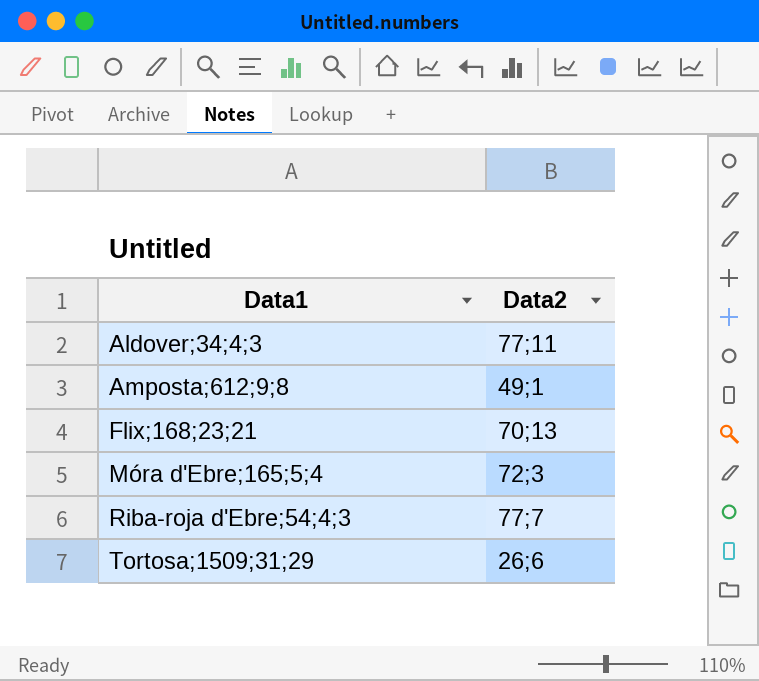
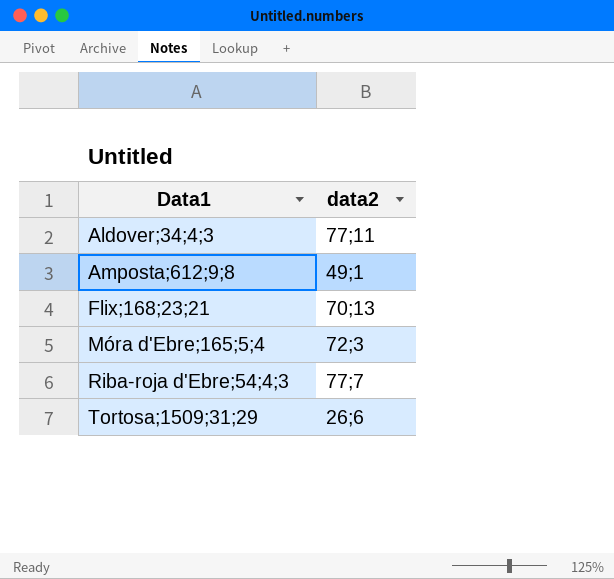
column name: Data2 -> data2

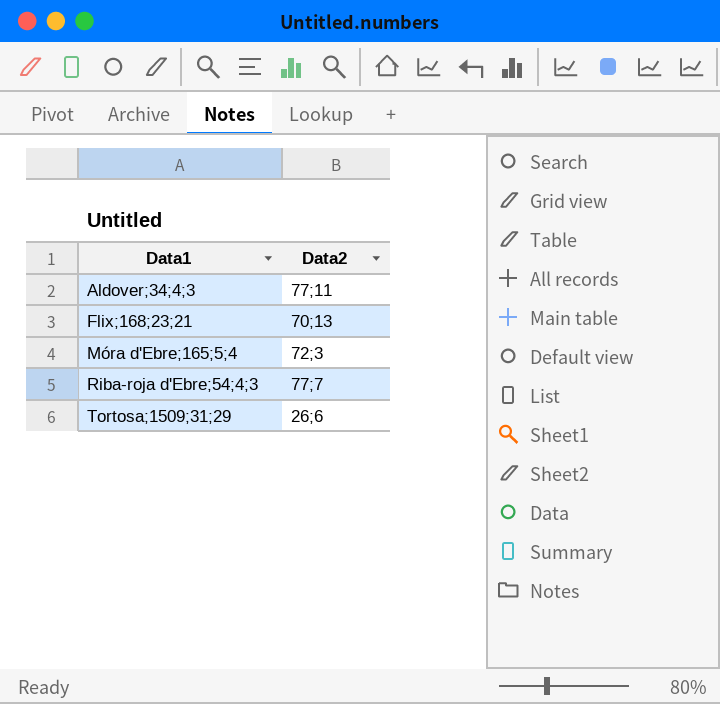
column name: data2 -> Data2
row Amposta;612;9;8: 49;1 -> none

